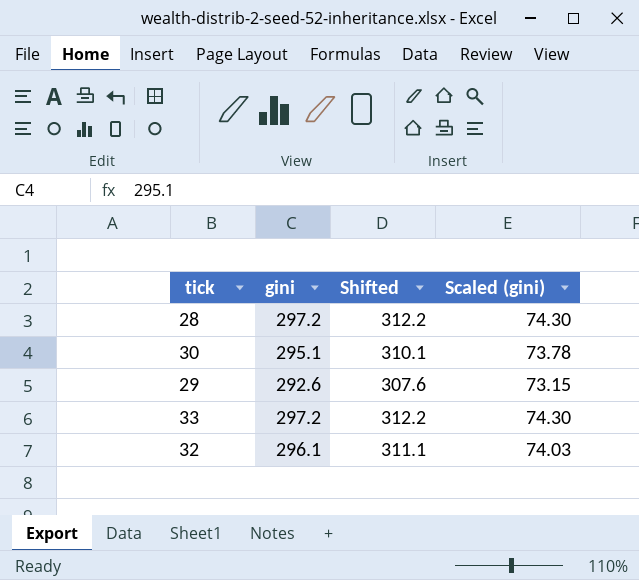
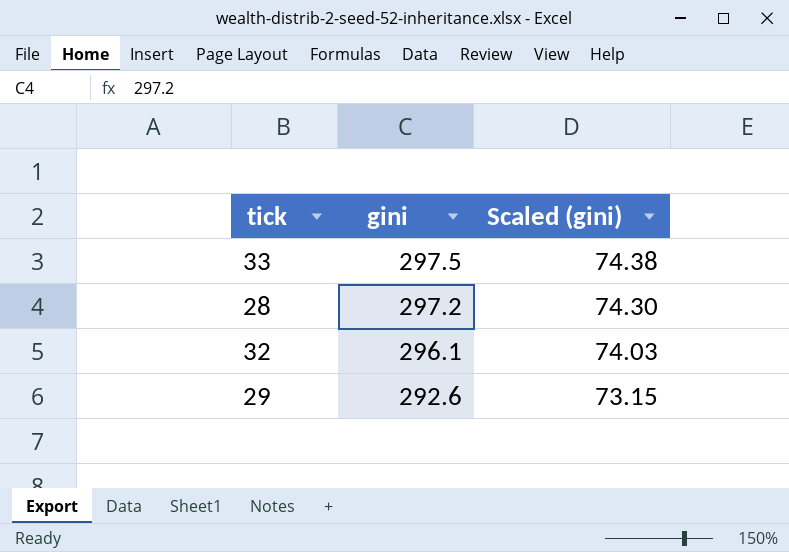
row order: none -> gini descending
column Shifted | formula: [gini] + 15 -> none
row 30: 295.1 | 310.1 | 73.78 -> none
33 | gini: 297.2 -> 297.5
33 | Scaled (gini): 74.30 -> 74.38

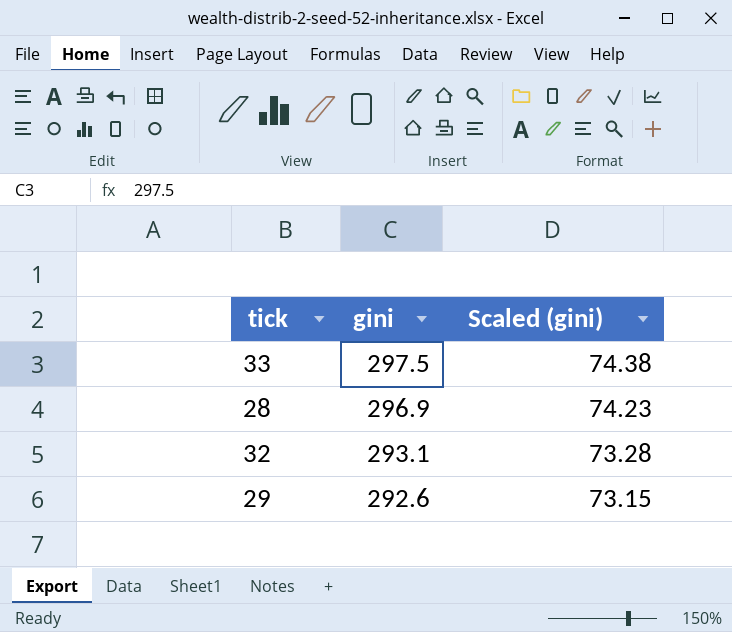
28 | gini: 297.2 -> 296.9
28 | Scaled (gini): 74.30 -> 74.23
32 | gini: 296.1 -> 293.1
32 | Scaled (gini): 74.03 -> 73.28

